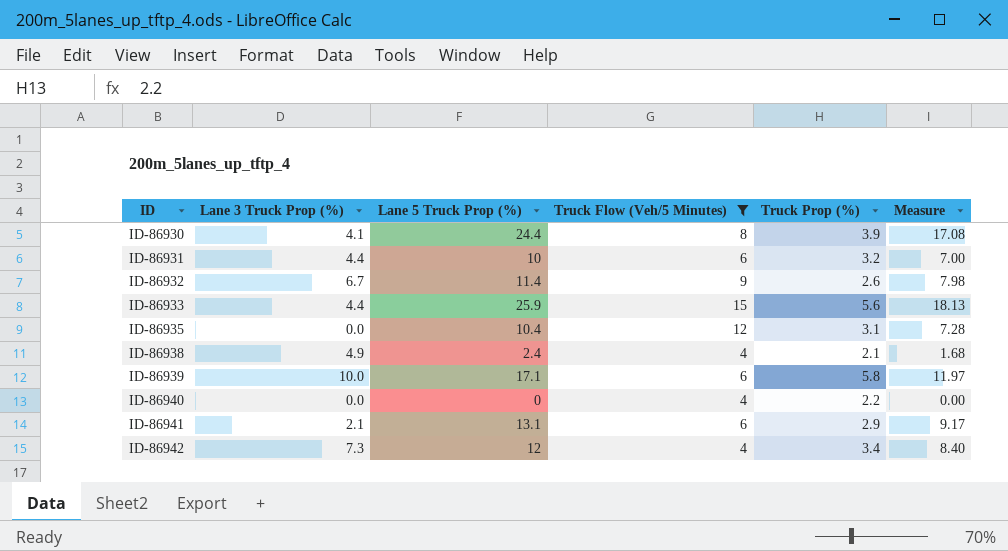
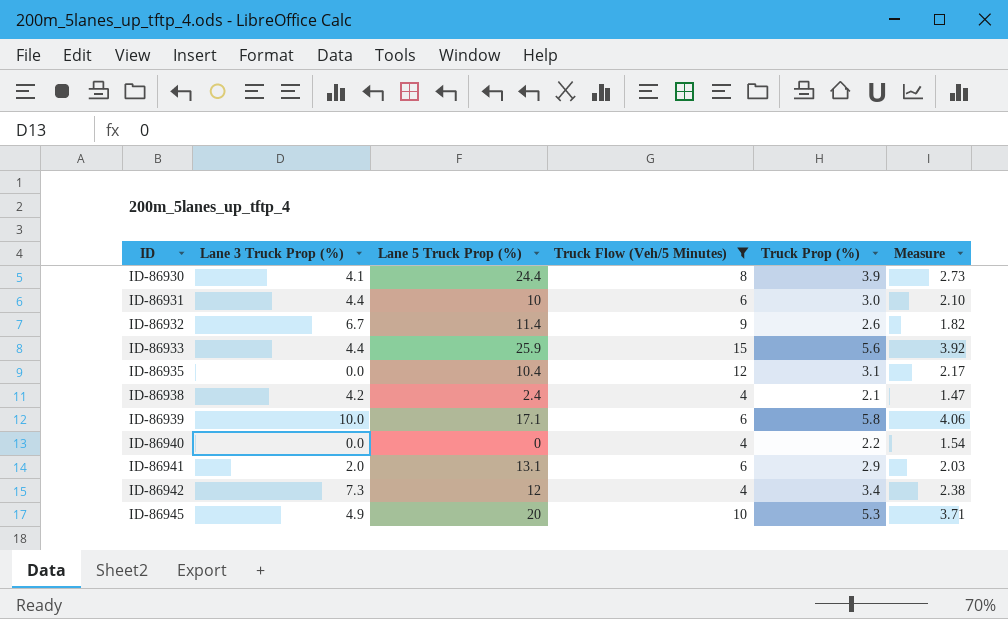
column Measure | formula: [Lane 5 Truck Prop (%)] * 0.7 -> [Truck Prop (%)] * 0.7
ID-86931 | Truck Prop (%): 3.2 -> 3.0
ID-86938 | Lane 3 Truck Prop (%): 4.9 -> 4.2
ID-86941 | Lane 3 Truck Prop (%): 2.1 -> 2.0
row ID-86945: none -> 4.9 | 20 | 10 | 5.3 | 3.71

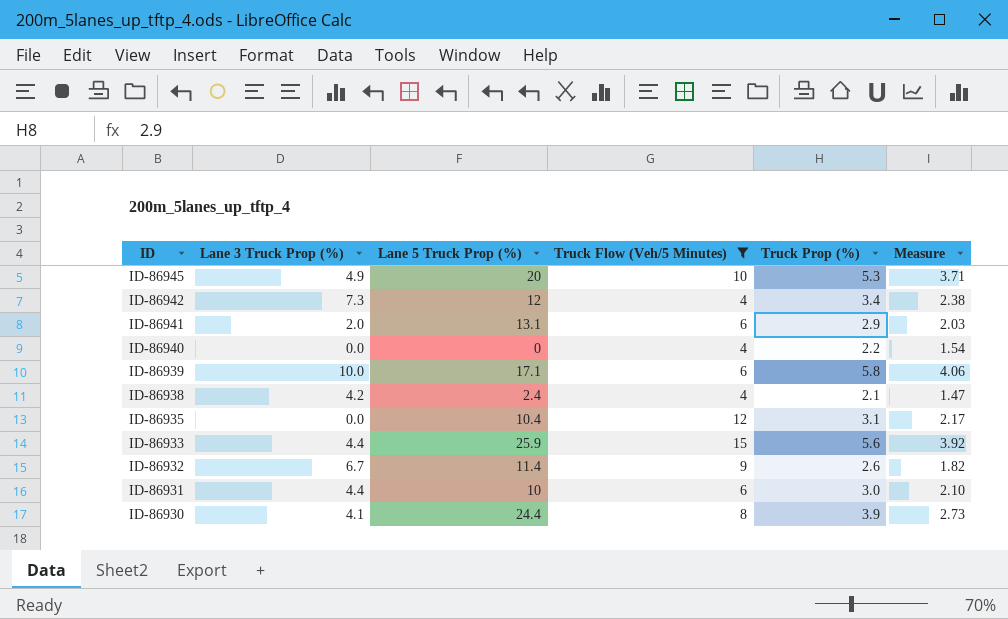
row order: ID ascending -> ID descending

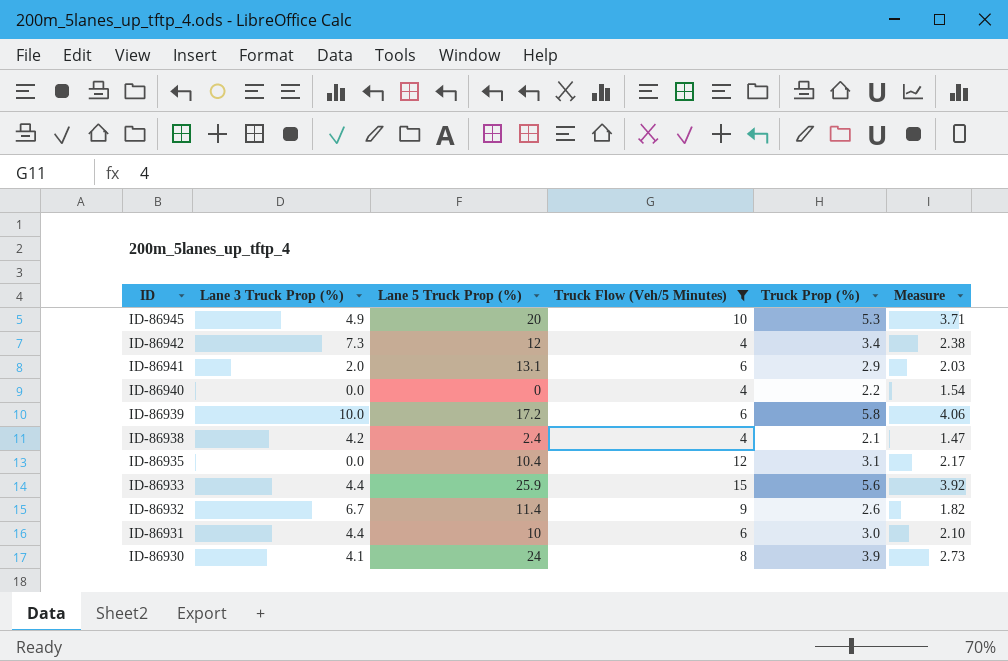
ID-86939 | Lane 5 Truck Prop (%): 17.1 -> 17.2
ID-86930 | Lane 5 Truck Prop (%): 24.4 -> 24

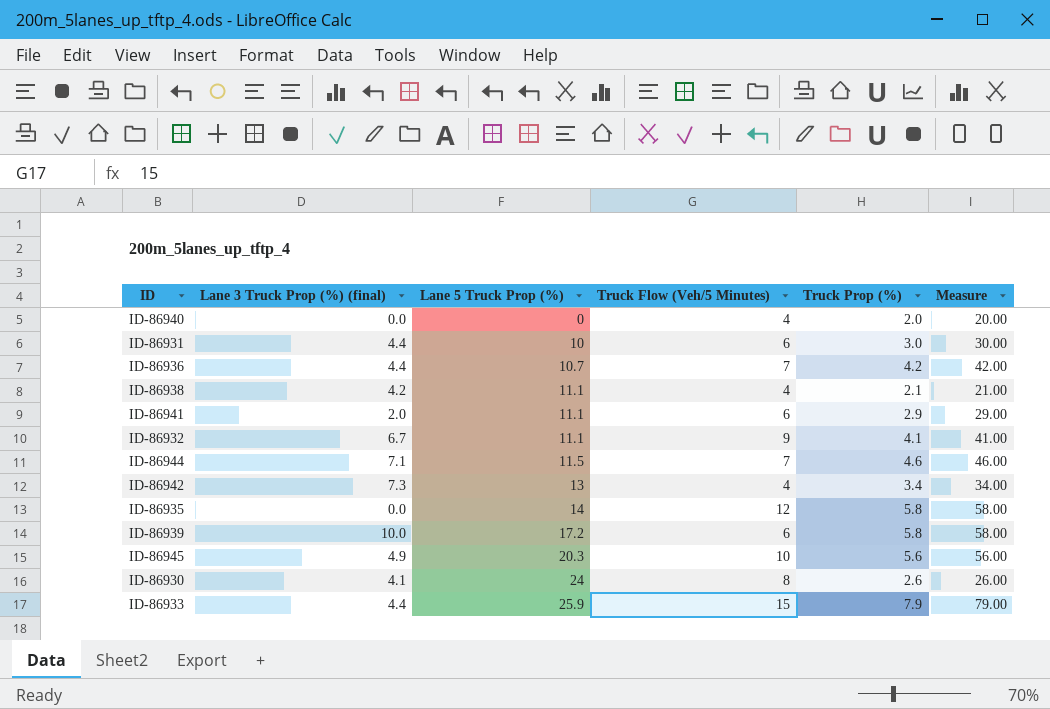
filter: Truck Flow (Veh/5 Minutes) != 7 -> none
row order: ID descending -> Lane 5 Truck Prop (%) ascending
column name: Lane 3 Truck Prop (%) -> Lane 3 Truck Prop (%) (final)
column Measure | formula: [Truck Prop (%)] * 0.7 -> [Truck Prop (%)] * 10
ID-86940 | Truck Prop (%): 2.2 -> 2.0
ID-86938 | Lane 5 Truck Prop (%): 2.4 -> 11.1
ID-86941 | Lane 5 Truck Prop (%): 13.1 -> 11.1
ID-86932 | Lane 5 Truck Prop (%): 11.4 -> 11.1
ID-86932 | Truck Prop (%): 2.6 -> 4.1
ID-86942 | Lane 5 Truck Prop (%): 12 -> 13
ID-86935 | Lane 5 Truck Prop (%): 10.4 -> 14
ID-86935 | Truck Prop (%): 3.1 -> 5.8
ID-86945 | Lane 5 Truck Prop (%): 20 -> 20.3
ID-86945 | Truck Prop (%): 5.3 -> 5.6
ID-86930 | Truck Prop (%): 3.9 -> 2.6
ID-86933 | Truck Prop (%): 5.6 -> 7.9

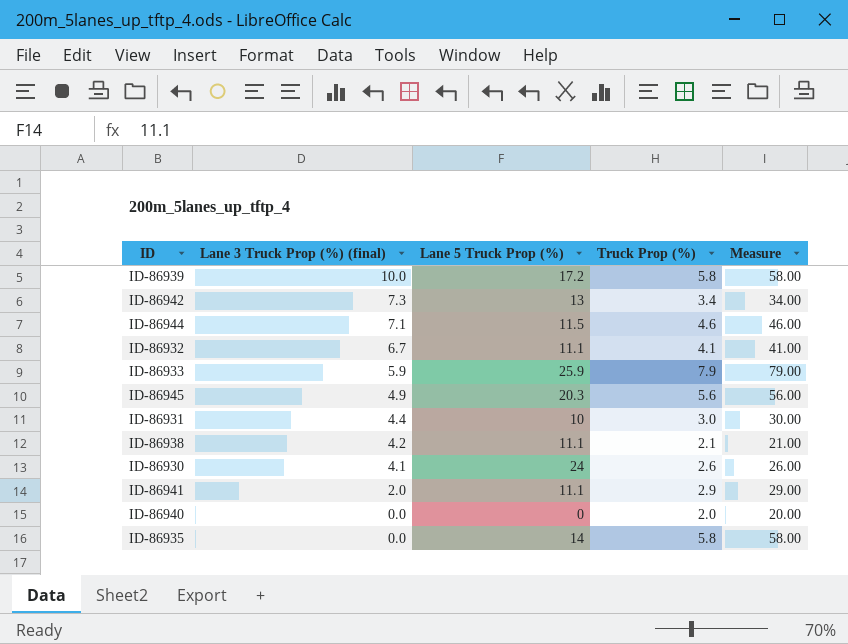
row order: Lane 5 Truck Prop (%) ascending -> Lane 3 Truck Prop (%) (final) descending
column Truck Flow (Veh/5 Minutes) | position: 4 -> none
row ID-86936: 4.4 | 10.7 | 7 | 4.2 | 42.00 -> none
ID-86933 | Lane 3 Truck Prop (%) (final): 4.4 -> 5.9

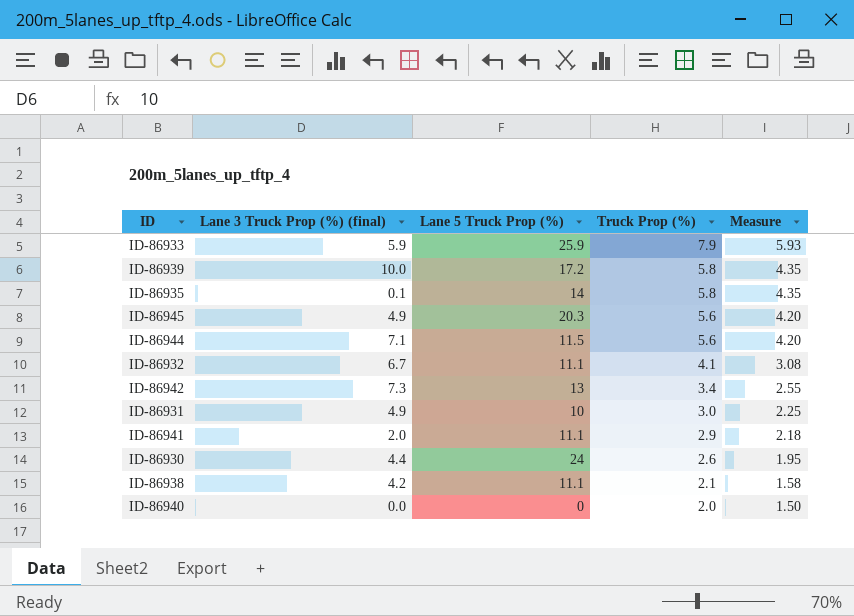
row order: Lane 3 Truck Prop (%) (final) descending -> Truck Prop (%) descending
column Measure | formula: [Truck Prop (%)] * 10 -> [Truck Prop (%)] * 0.75
ID-86935 | Lane 3 Truck Prop (%) (final): 0.0 -> 0.1
ID-86944 | Truck Prop (%): 4.6 -> 5.6
ID-86931 | Lane 3 Truck Prop (%) (final): 4.4 -> 4.9
ID-86930 | Lane 3 Truck Prop (%) (final): 4.1 -> 4.4

